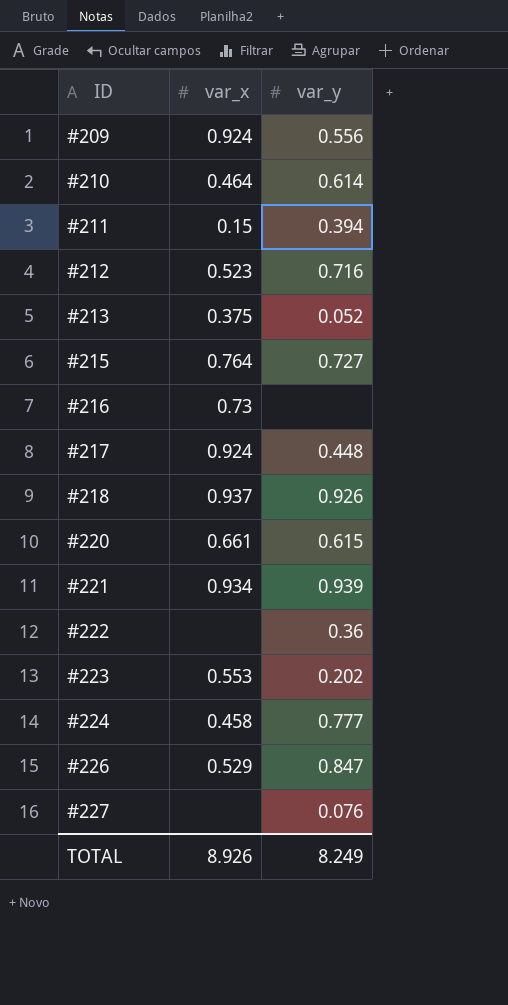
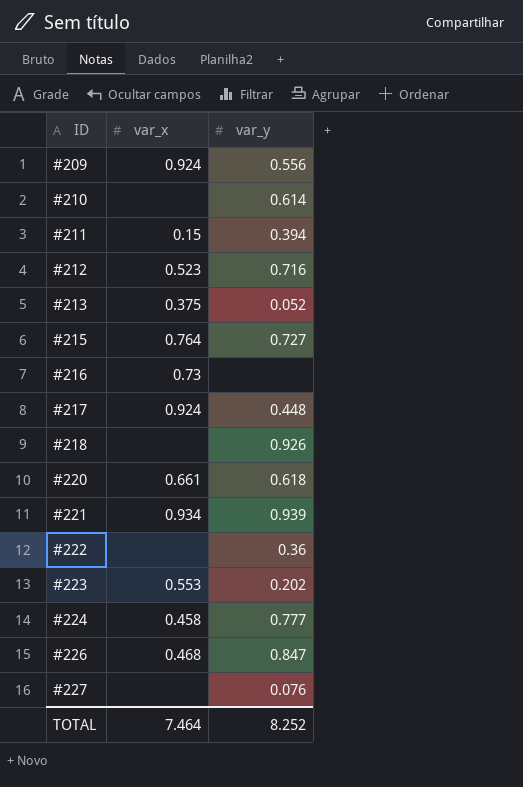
#210 | var_x: 0.464 -> none
#218 | var_x: 0.937 -> none
#220 | var_y: 0.615 -> 0.618
#226 | var_x: 0.529 -> 0.468
TOTAL | var_x: 8.926 -> 7.464
TOTAL | var_y: 8.249 -> 8.252

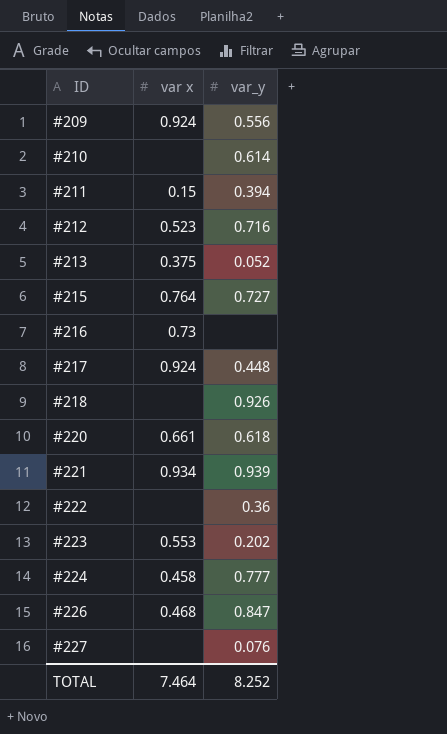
column name: var_x -> var x

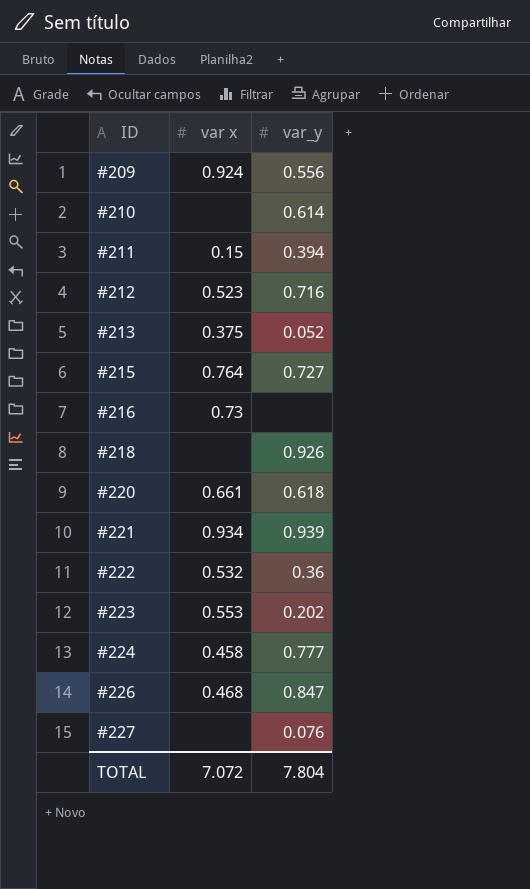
row #217: 0.924 | 0.448 -> none
#222 | var x: none -> 0.532
TOTAL | var x: 7.464 -> 7.072
TOTAL | var_y: 8.252 -> 7.804

